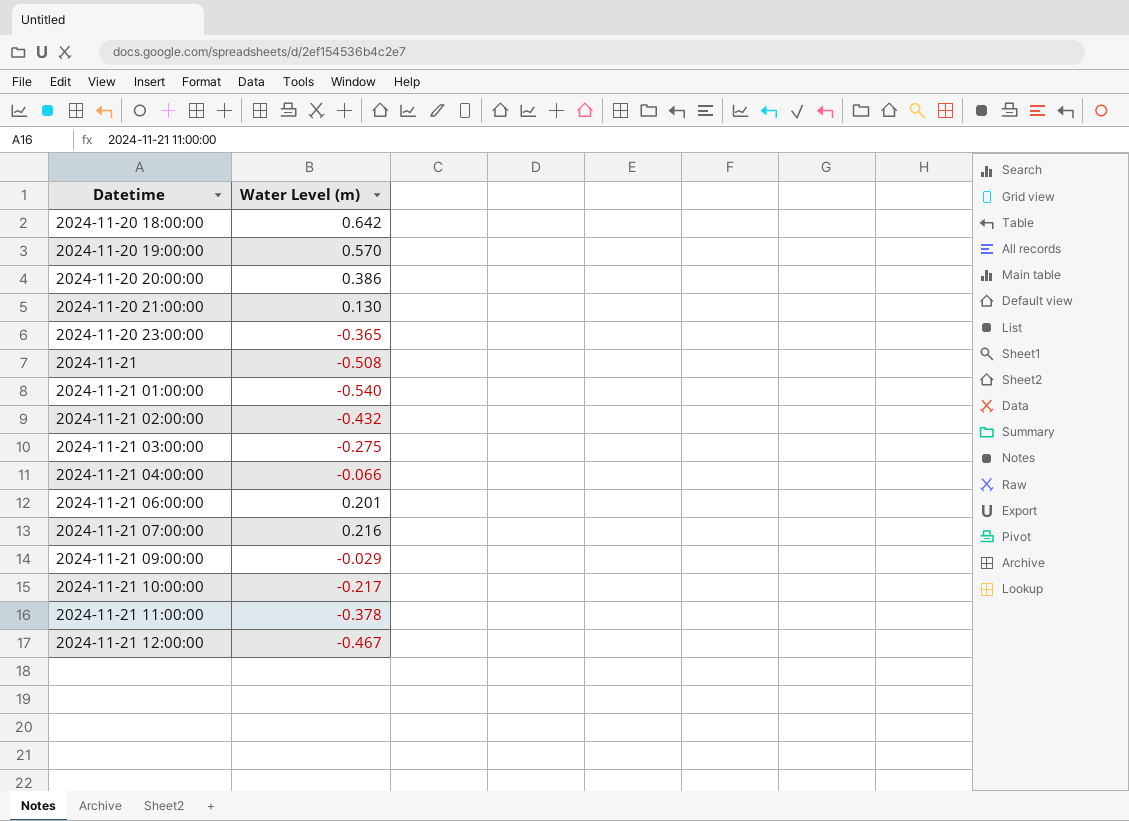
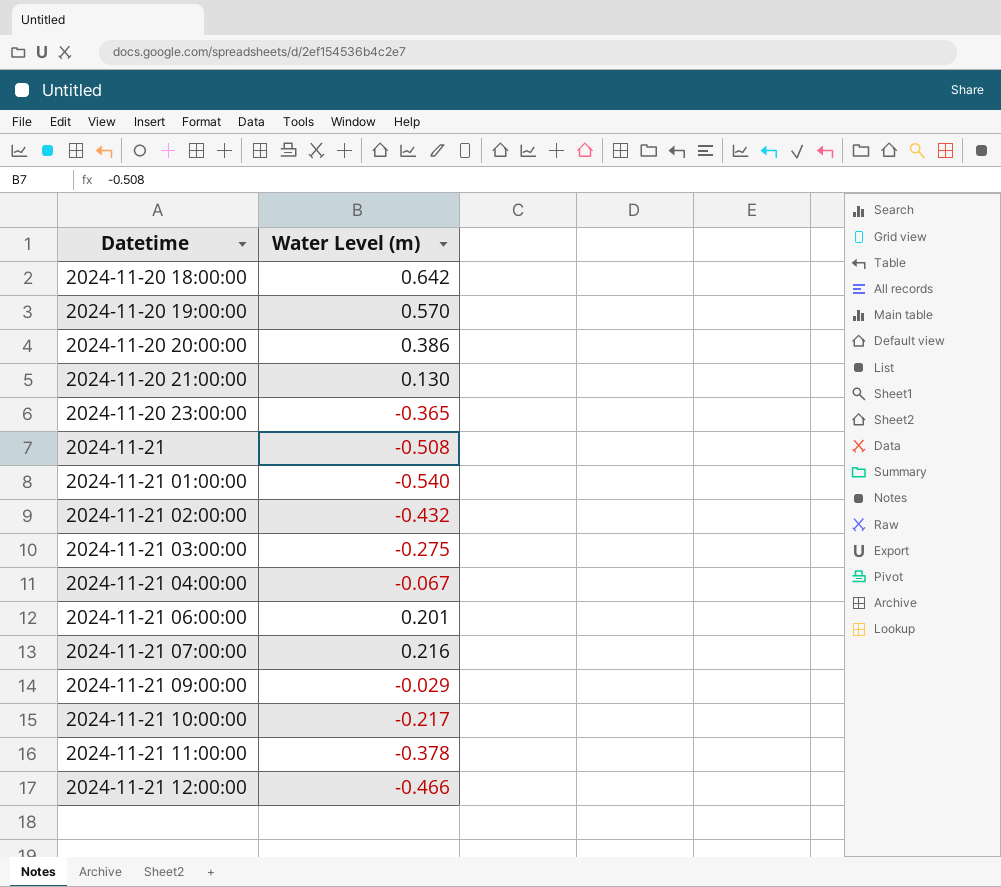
2024-11-21 04:00:00 | Water Level (m): -0.066 -> -0.067
2024-11-21 12:00:00 | Water Level (m): -0.467 -> -0.466

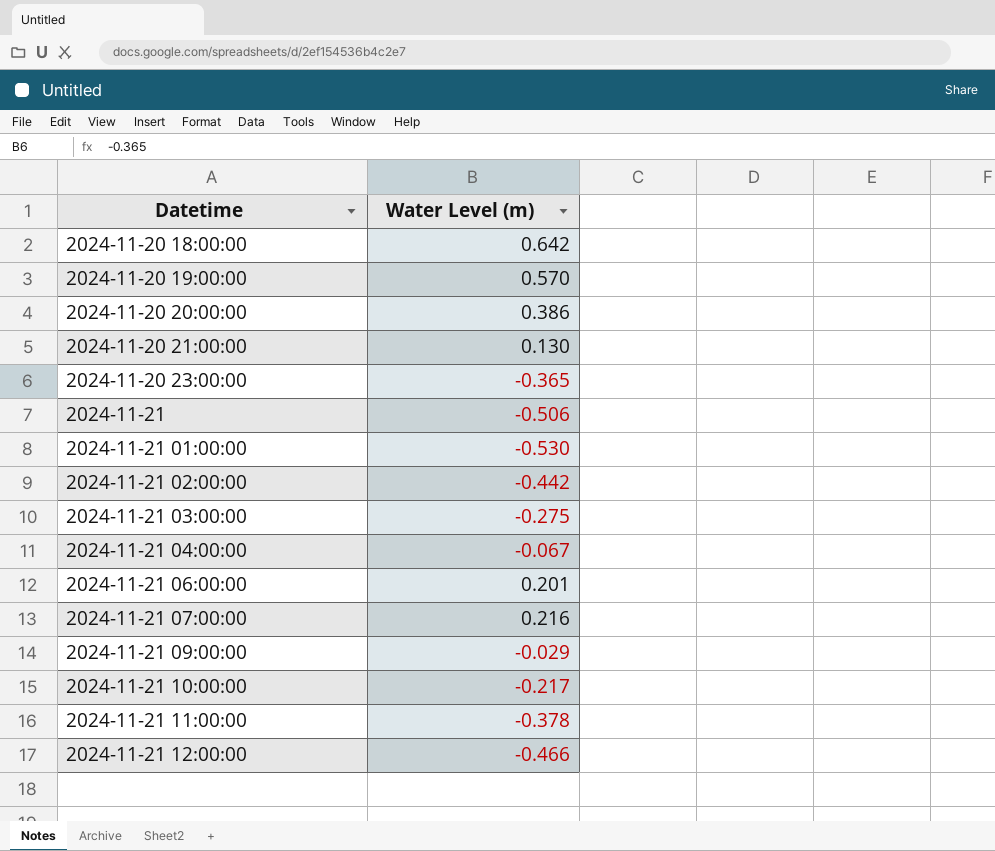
2024-11-21 | Water Level (m): -0.508 -> -0.506
2024-11-21 01:00:00 | Water Level (m): -0.540 -> -0.530
2024-11-21 02:00:00 | Water Level (m): -0.432 -> -0.442

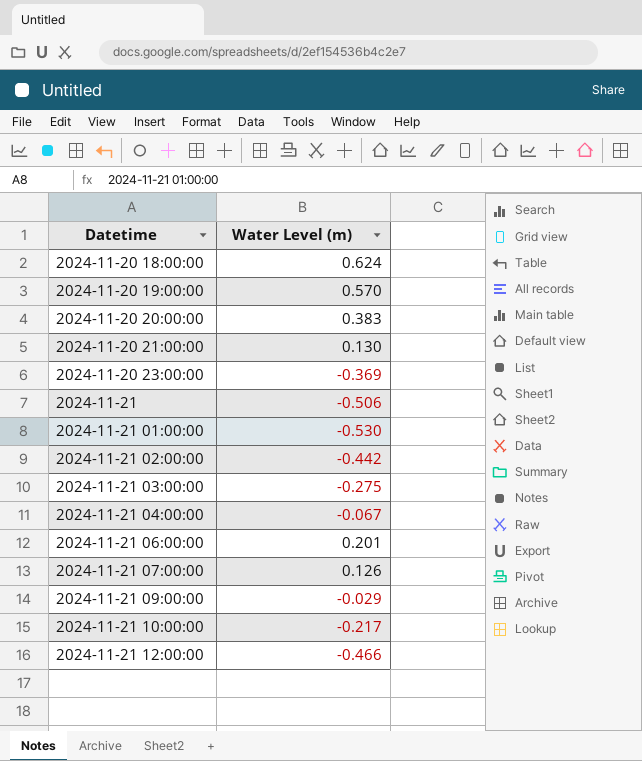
row 2024-11-21 11:00:00: -0.378 -> none
2024-11-20 18:00:00 | Water Level (m): 0.642 -> 0.624
2024-11-20 20:00:00 | Water Level (m): 0.386 -> 0.383
2024-11-20 23:00:00 | Water Level (m): -0.365 -> -0.369
2024-11-21 07:00:00 | Water Level (m): 0.216 -> 0.126

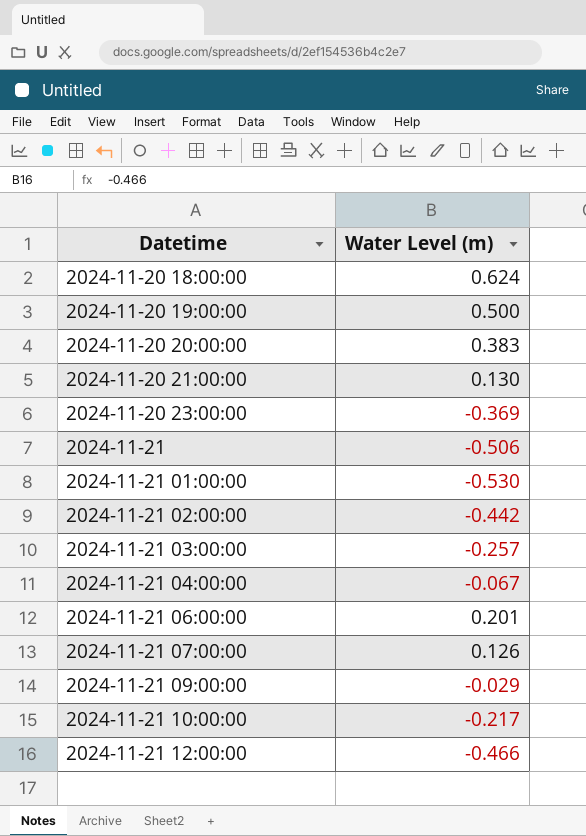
2024-11-20 19:00:00 | Water Level (m): 0.570 -> 0.500
2024-11-21 03:00:00 | Water Level (m): -0.275 -> -0.257

